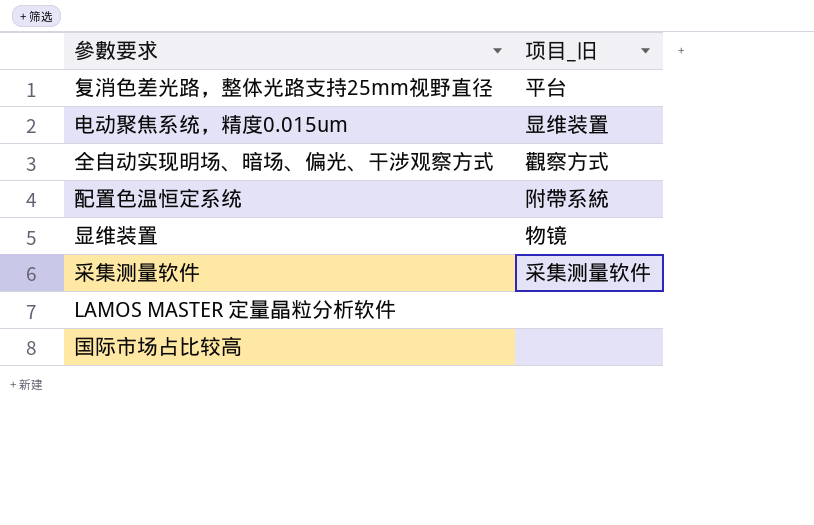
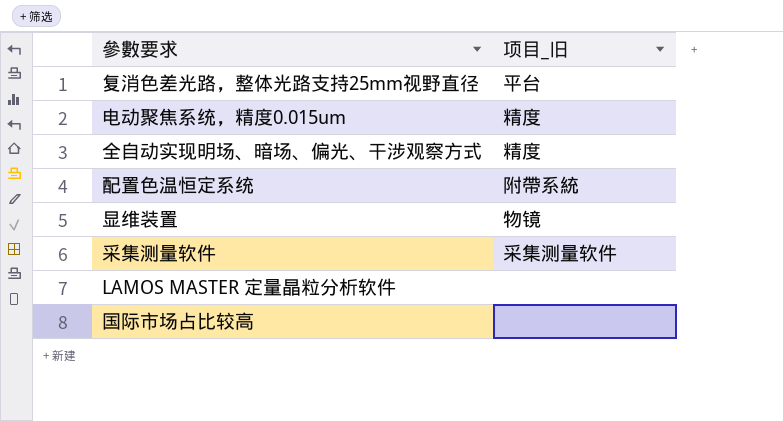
电动聚焦系统，精度0.015um | 项目_旧: 显维装置 -> 精度
全自动实现明场、暗场、偏光、干涉观察方式 | 项目_旧: 觀察方式 -> 精度

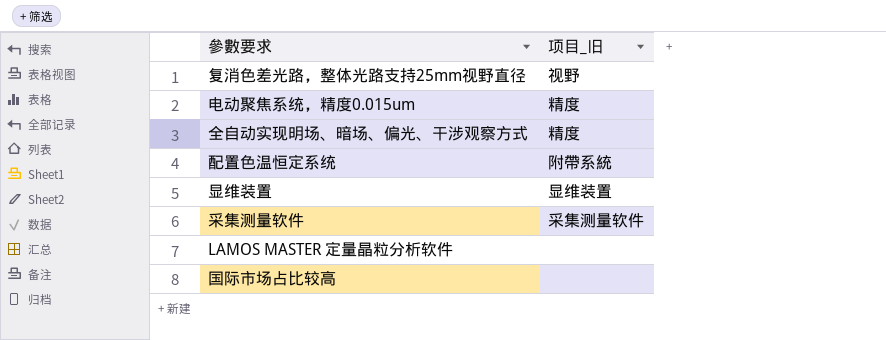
复消色差光路，整体光路支持25mm视野直径 | 项目_旧: 平台 -> 视野
显维装置 | 项目_旧: 物镜 -> 显维装置

